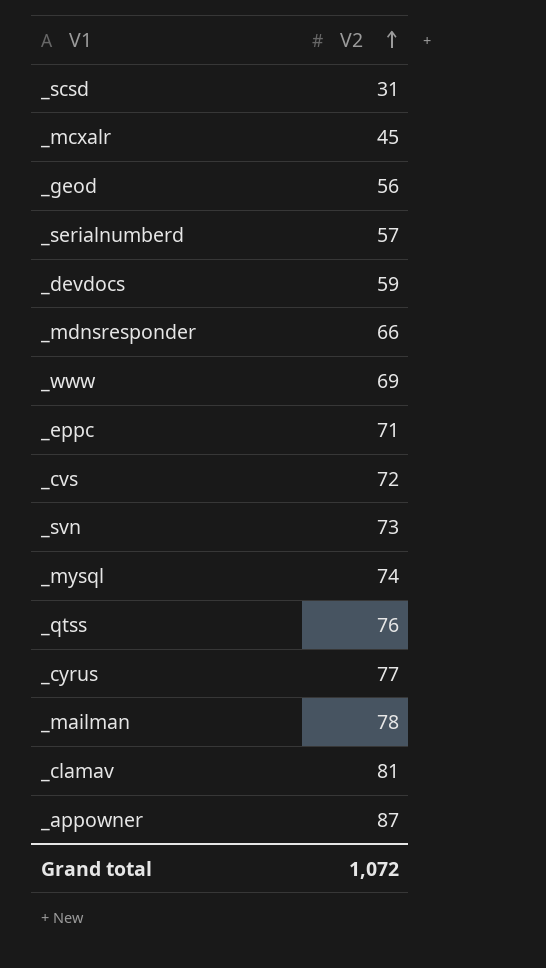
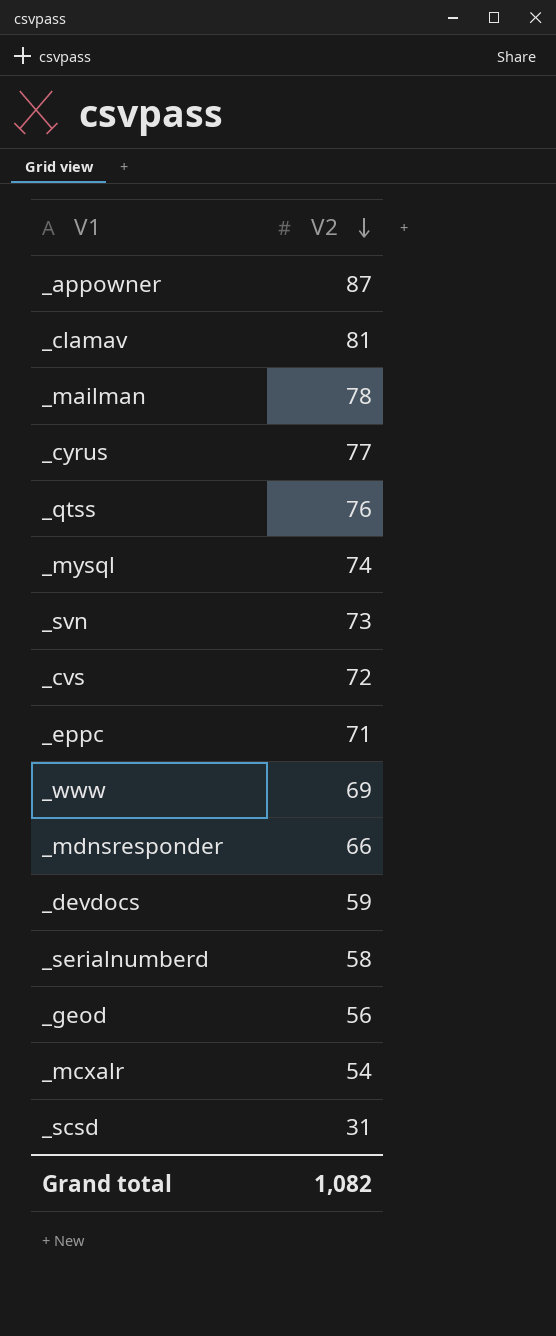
row order: V2 ascending -> V2 descending
_serialnumberd | V2: 57 -> 58
_mcxalr | V2: 45 -> 54
Grand total | V2: 1,072 -> 1,082

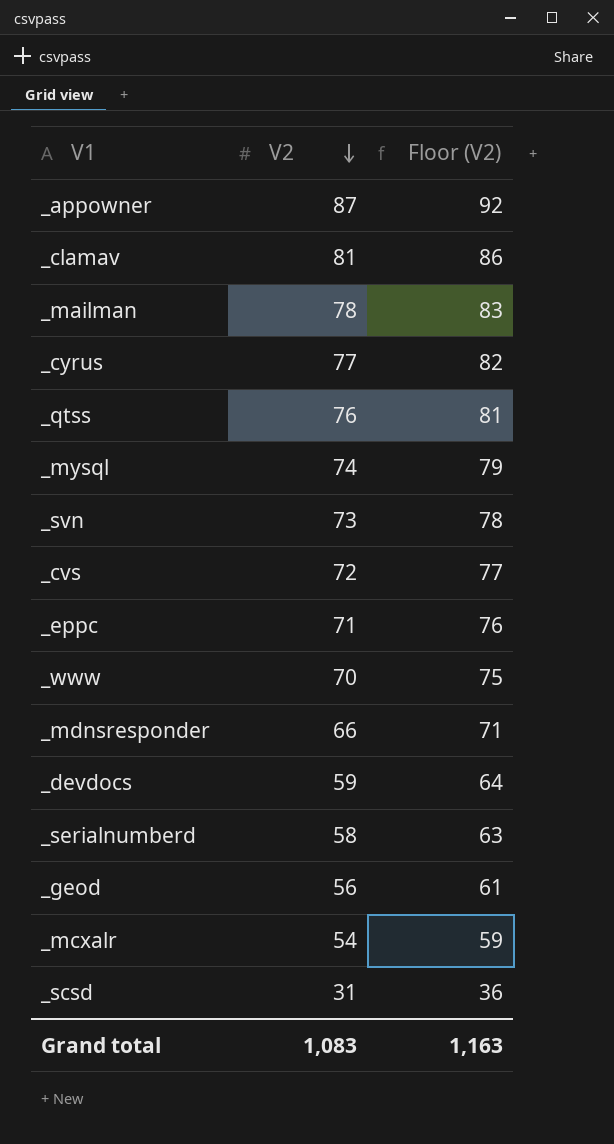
column Floor (V2) | formula: none -> [V2] + 5
_www | V2: 69 -> 70
Grand total | V2: 1,082 -> 1,083

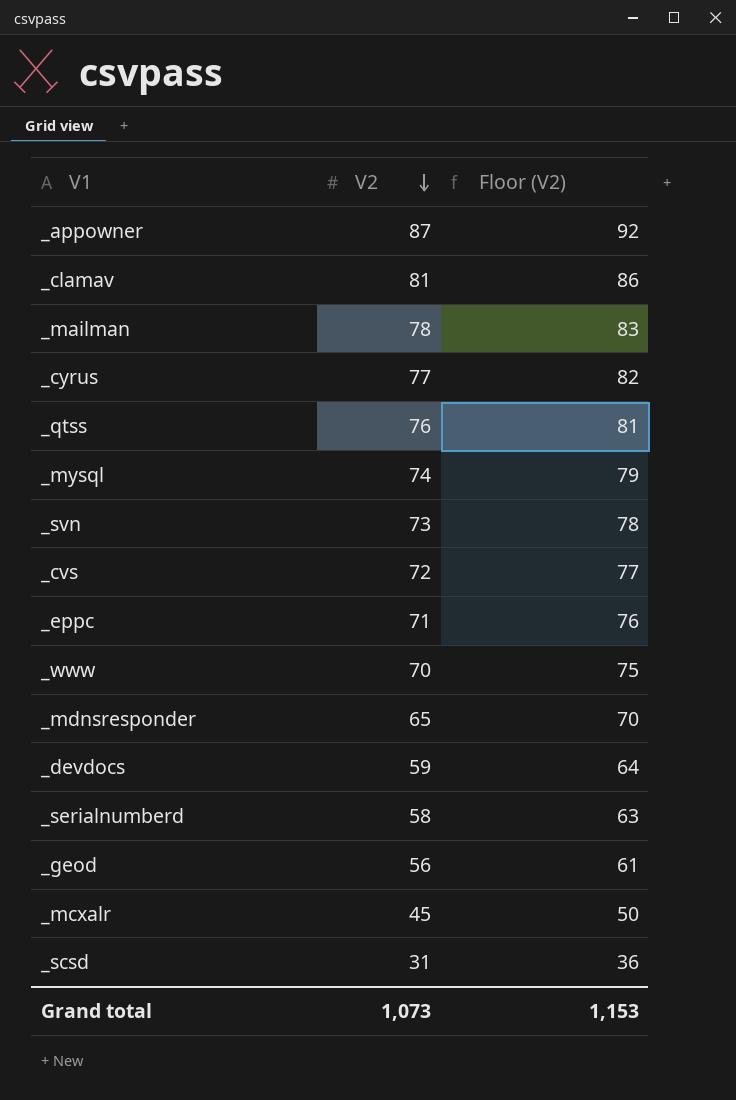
_mdnsresponder | V2: 66 -> 65
_mdnsresponder | Floor (V2): 71 -> 70
_mcxalr | V2: 54 -> 45
_mcxalr | Floor (V2): 59 -> 50
Grand total | V2: 1,083 -> 1,073
Grand total | Floor (V2): 1,163 -> 1,153

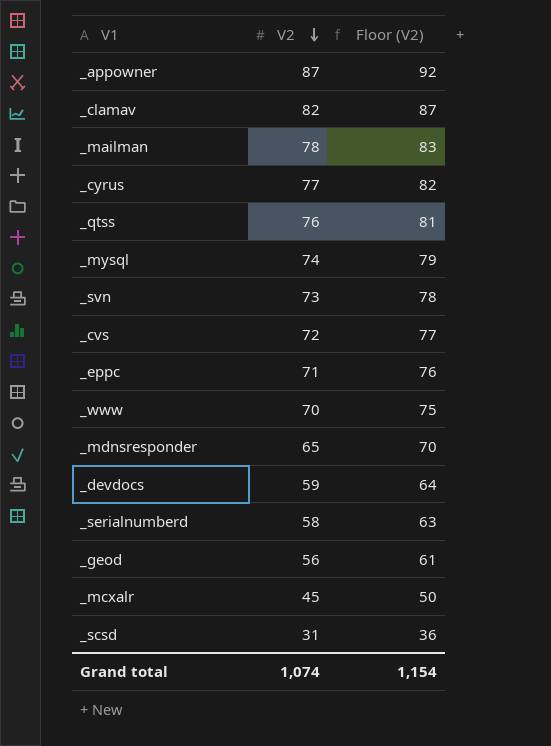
_clamav | V2: 81 -> 82
_clamav | Floor (V2): 86 -> 87
Grand total | V2: 1,073 -> 1,074
Grand total | Floor (V2): 1,153 -> 1,154

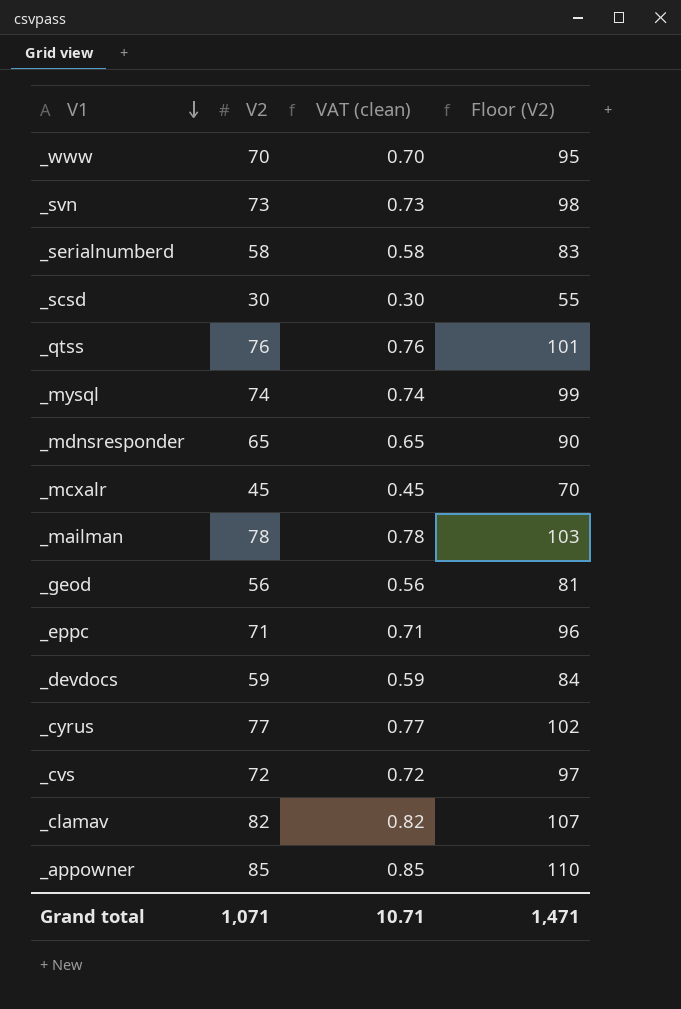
row order: V2 descending -> V1 descending
column VAT (clean) | formula: none -> [V2] * 0.01
column Floor (V2) | formula: [V2] + 5 -> [V2] + 25
_scsd | V2: 31 -> 30
_appowner | V2: 87 -> 85
Grand total | V2: 1,074 -> 1,071
Grand total | Floor (V2): 1,154 -> 1,471

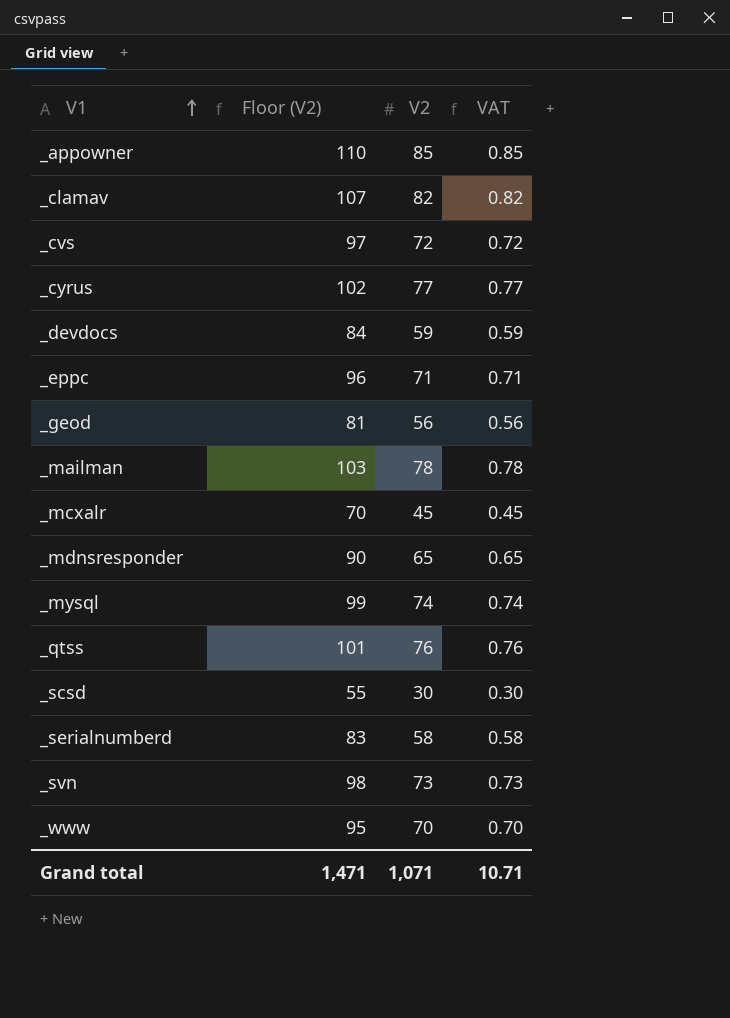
row order: V1 descending -> V1 ascending
column Floor (V2) | position: 4 -> 2
column name: VAT (clean) -> VAT

